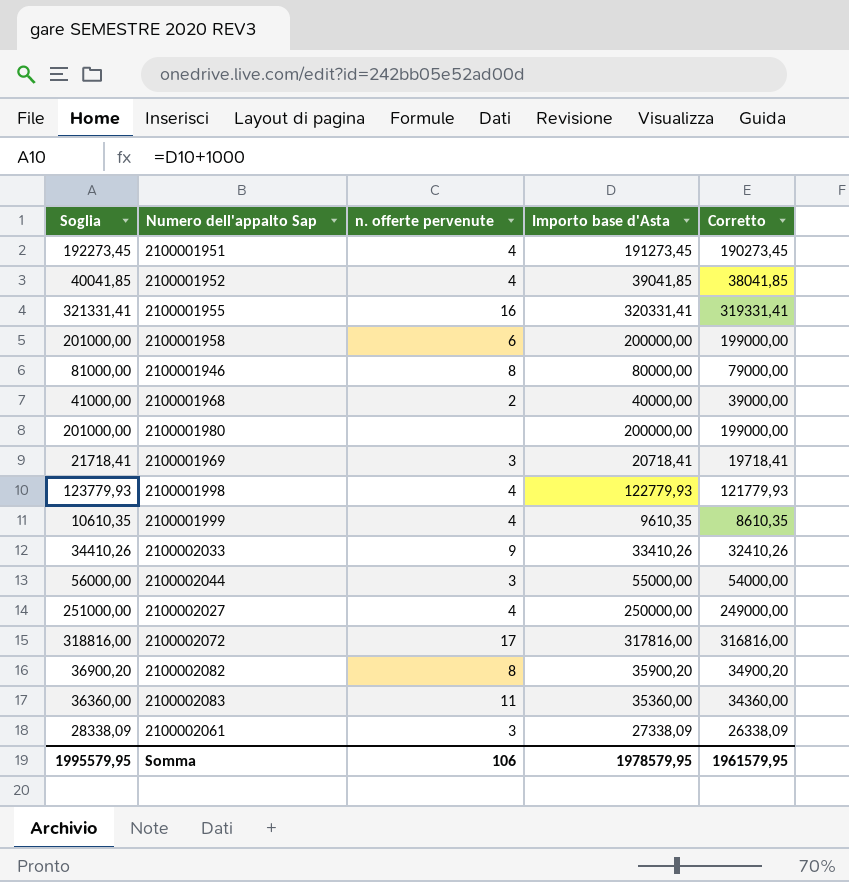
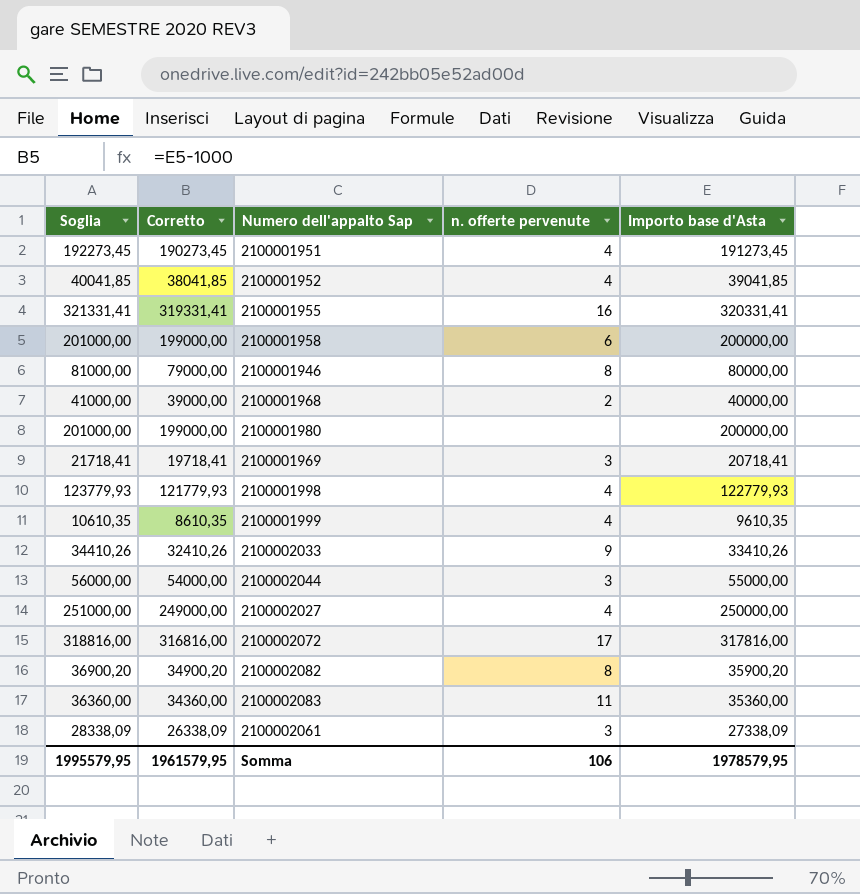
column Corretto | position: 5 -> 2

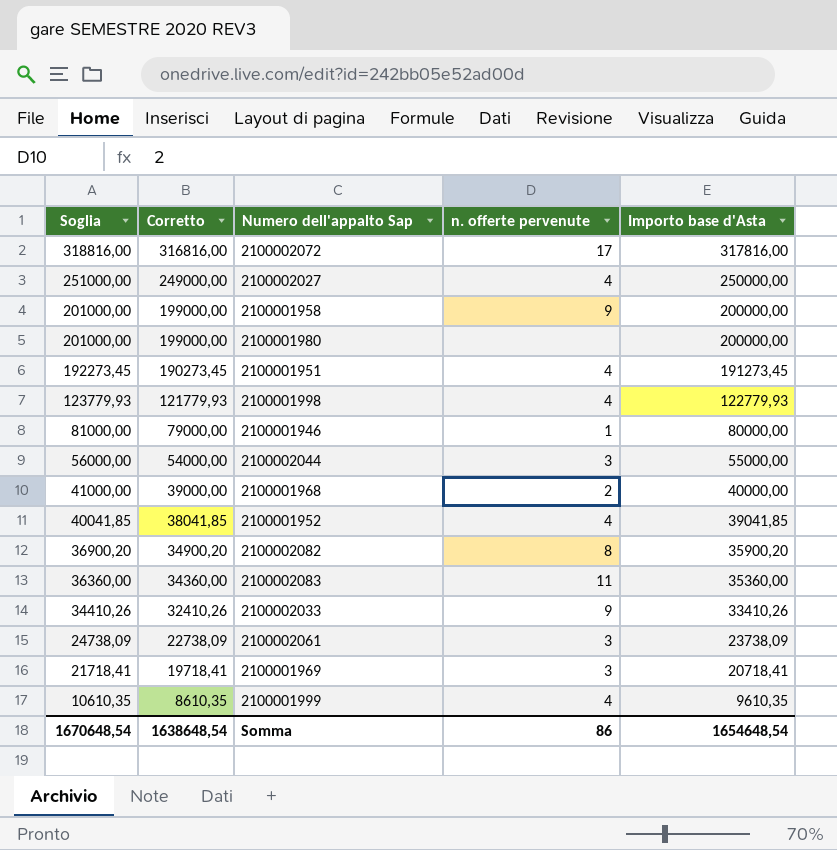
row order: none -> Soglia descending
row 2100001955: 321331,41 | 319331,41 | 16 | 320331,41 -> none
2100001958 | n. offerte pervenute: 6 -> 9
2100001946 | n. offerte pervenute: 8 -> 1
2100002061 | Soglia: 28338,09 -> 24738,09
2100002061 | Corretto: 26338,09 -> 22738,09
2100002061 | Importo base d'Asta: 27338,09 -> 23738,09
Somma | Soglia: 1995579,95 -> 1670648,54
Somma | Corretto: 1961579,95 -> 1638648,54
Somma | n. offerte pervenute: 106 -> 86
Somma | Importo base d'Asta: 1978579,95 -> 1654648,54

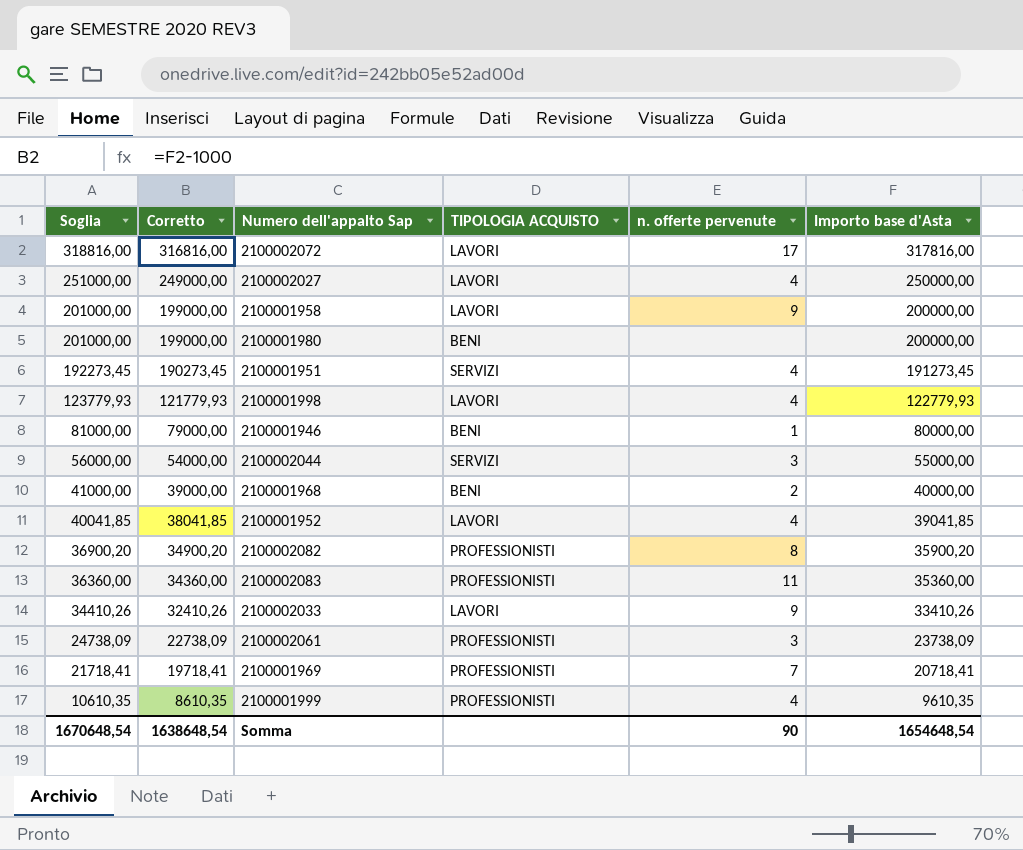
column TIPOLOGIA ACQUISTO | position: none -> 4
2100001969 | n. offerte pervenute: 3 -> 7
Somma | n. offerte pervenute: 86 -> 90

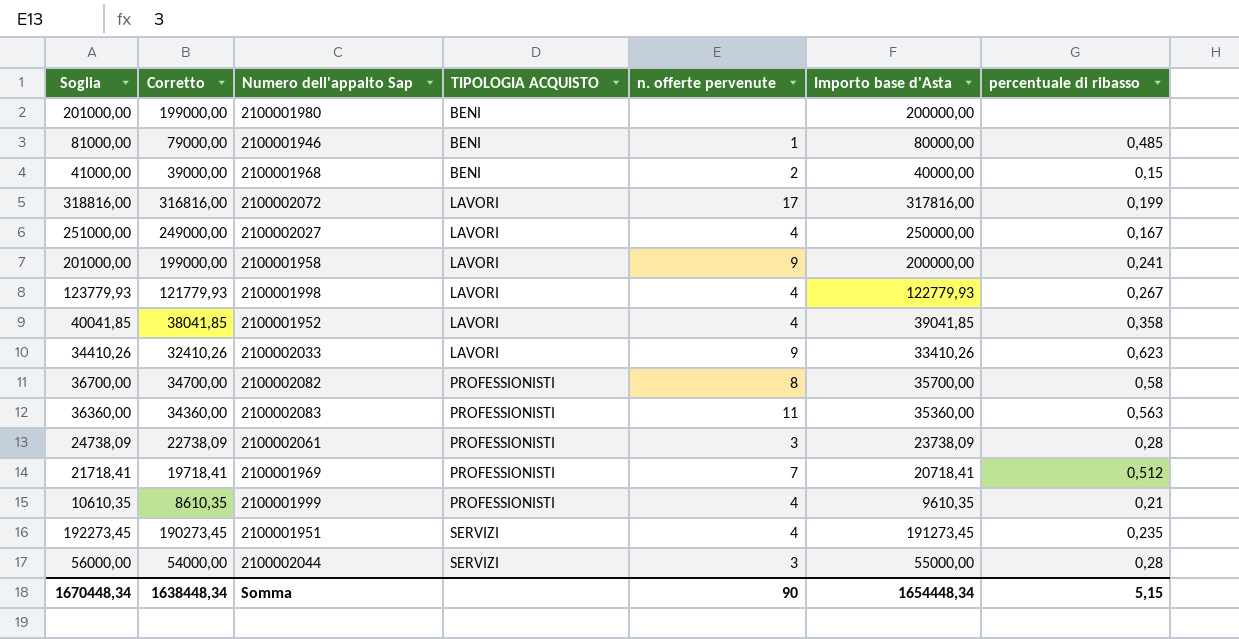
row order: Soglia descending -> TIPOLOGIA ACQUISTO ascending
column percentuale di ribasso | position: none -> 7
2100002082 | Soglia: 36900,20 -> 36700,00
2100002082 | Corretto: 34900,20 -> 34700,00
2100002082 | Importo base d'Asta: 35900,20 -> 35700,00
Somma | Soglia: 1670648,54 -> 1670448,34
Somma | Corretto: 1638648,54 -> 1638448,34
Somma | Importo base d'Asta: 1654648,54 -> 1654448,34

